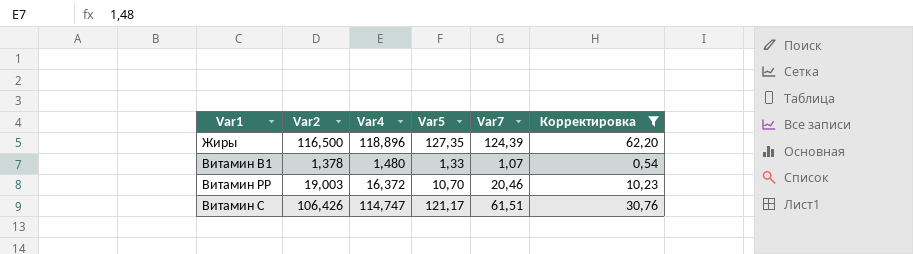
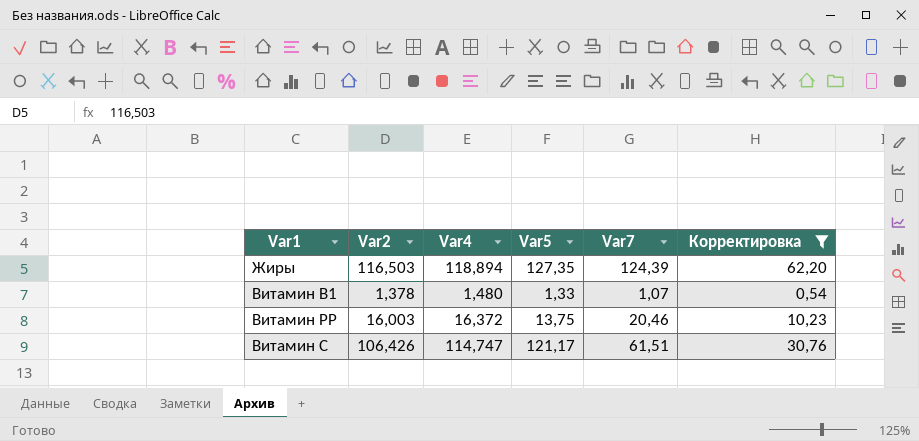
Жиры | Var2: 116,500 -> 116,503
Жиры | Var4: 118,896 -> 118,894
Витамин РР | Var2: 19,003 -> 16,003
Витамин РР | Var5: 10,70 -> 13,75

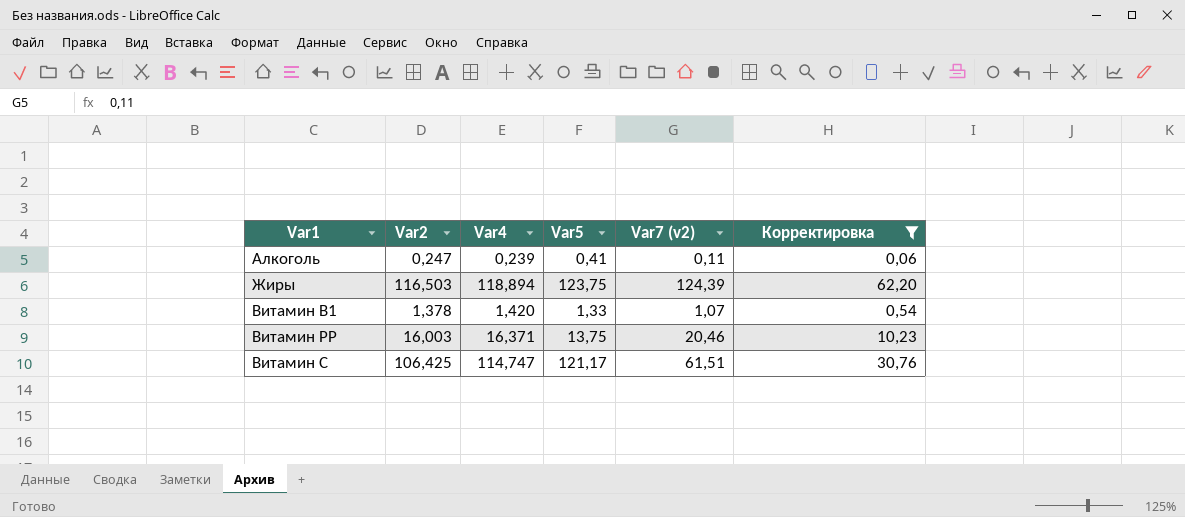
column name: Var7 -> Var7 (v2)
row Алкоголь: none -> 0,247 | 0,239 | 0,41 | 0,11 | 0,06
Жиры | Var5: 127,35 -> 123,75
Витамин В1 | Var4: 1,480 -> 1,420
Витамин РР | Var4: 16,372 -> 16,371
Витамин С | Var2: 106,426 -> 106,425

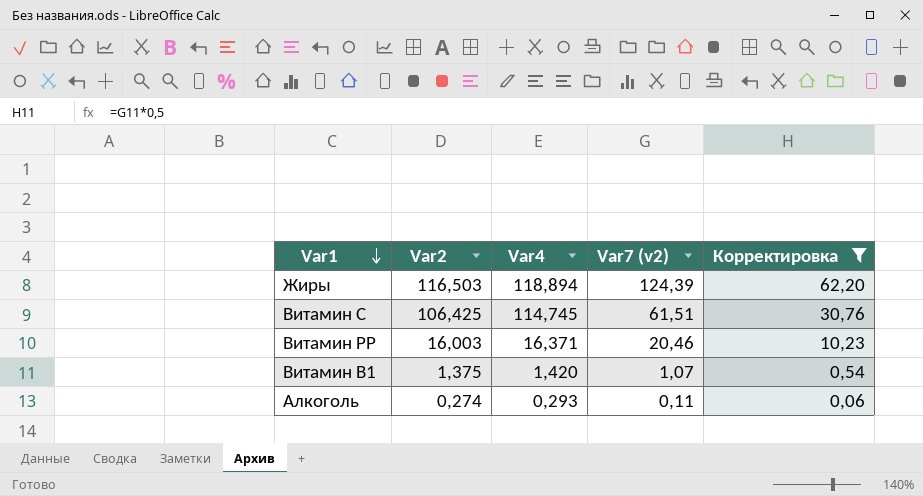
row order: none -> Var1 descending
column Var5 | position: 4 -> none
Витамин С | Var4: 114,747 -> 114,745
Витамин В1 | Var2: 1,378 -> 1,375
Алкоголь | Var2: 0,247 -> 0,274
Алкоголь | Var4: 0,239 -> 0,293

